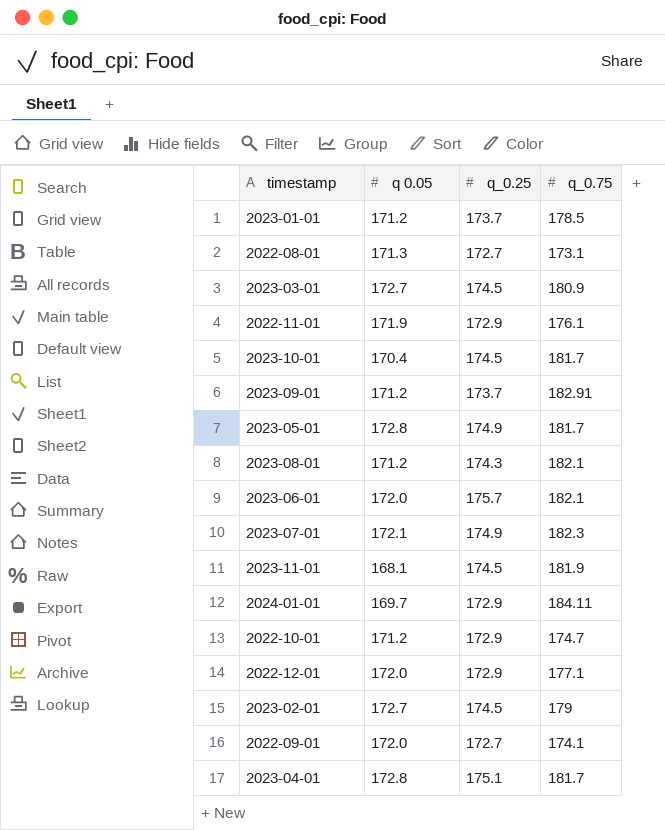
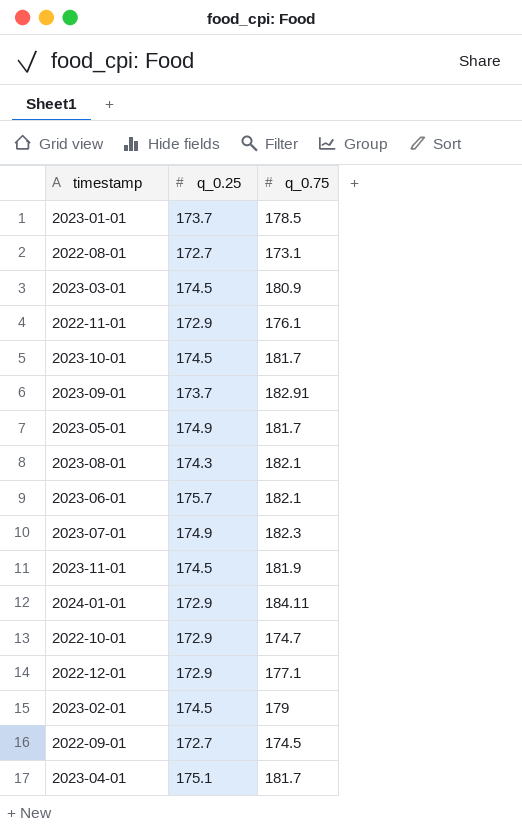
column q 0.05 | position: 2 -> none
2022-09-01 | q_0.75: 174.1 -> 174.5

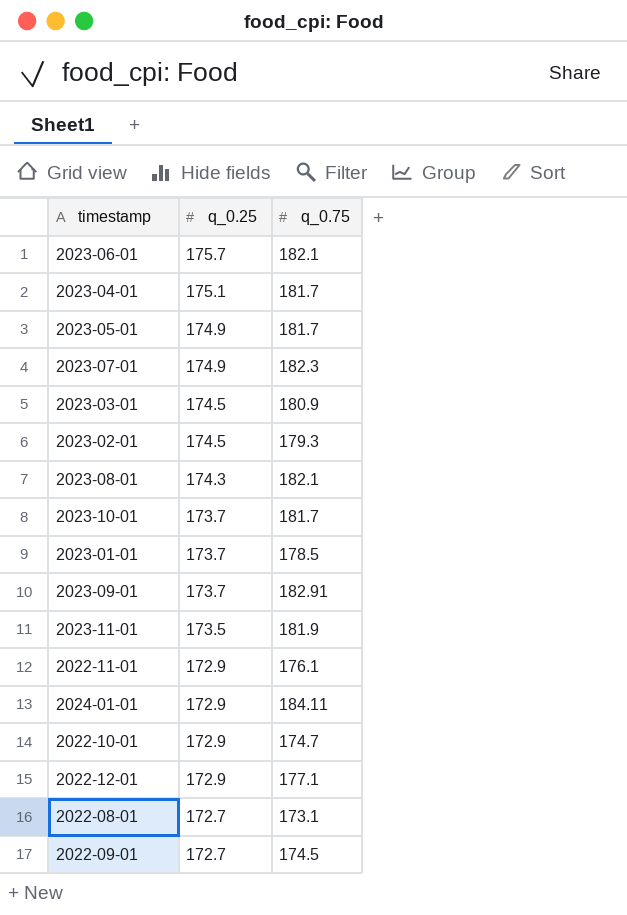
row order: none -> q_0.25 descending
2023-02-01 | q_0.75: 179 -> 179.3
2023-10-01 | q_0.25: 174.5 -> 173.7
2023-11-01 | q_0.25: 174.5 -> 173.5

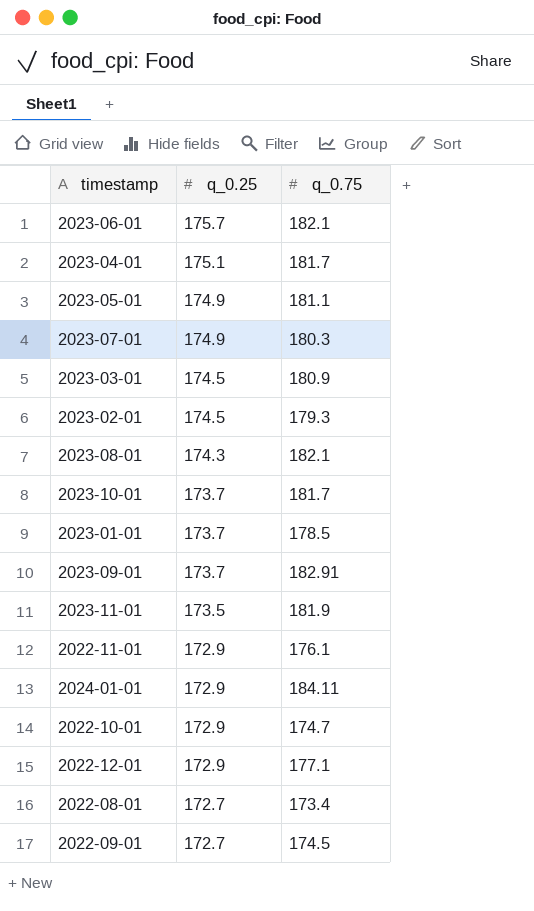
2023-05-01 | q_0.75: 181.7 -> 181.1
2023-07-01 | q_0.75: 182.3 -> 180.3
2022-08-01 | q_0.75: 173.1 -> 173.4

